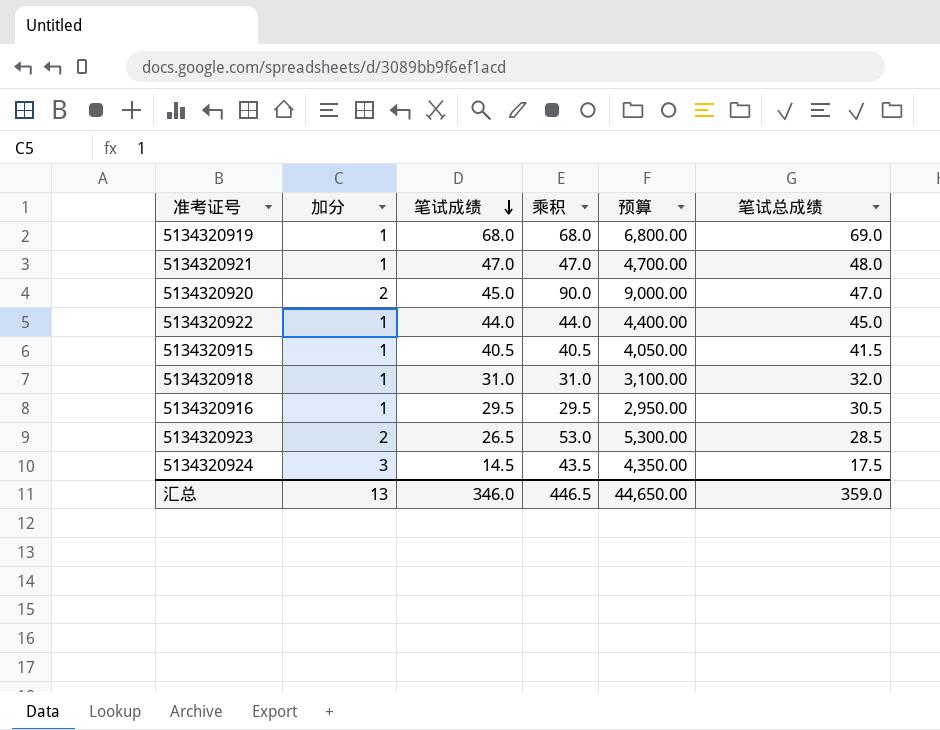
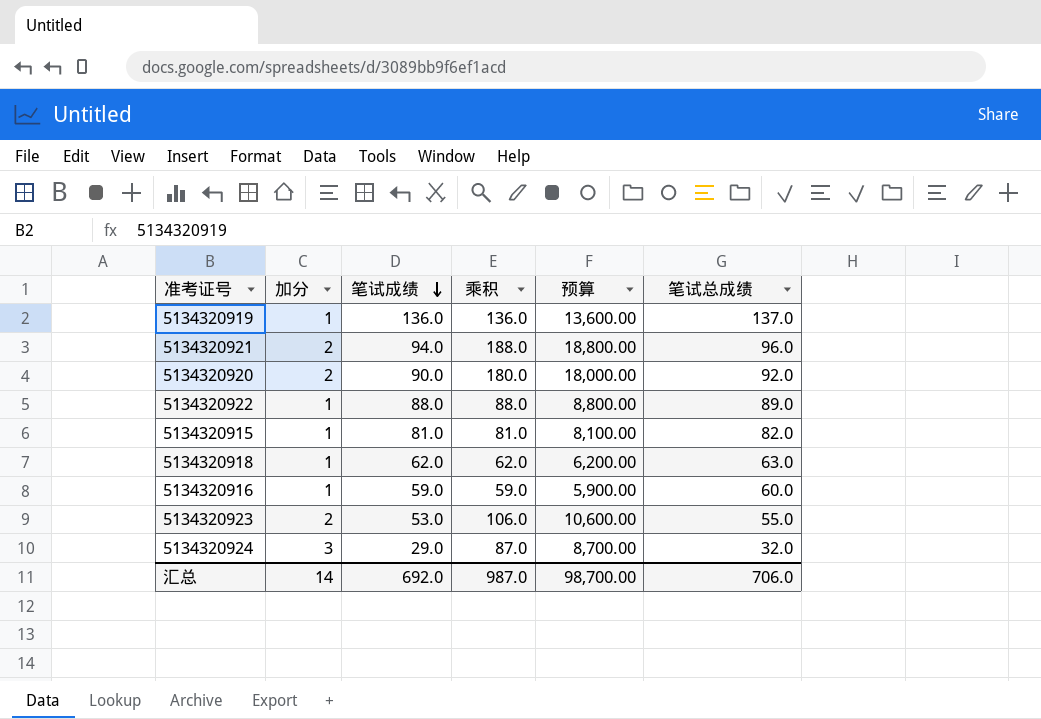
5134320919 | 笔试成绩: 68.0 -> 136.0
5134320919 | 乘积: 68.0 -> 136.0
5134320919 | 预算: 6,800.00 -> 13,600.00
5134320919 | 笔试总成绩: 69.0 -> 137.0
5134320921 | 加分: 1 -> 2
5134320921 | 笔试成绩: 47.0 -> 94.0
5134320921 | 乘积: 47.0 -> 188.0
5134320921 | 预算: 4,700.00 -> 18,800.00
5134320921 | 笔试总成绩: 48.0 -> 96.0
5134320920 | 笔试成绩: 45.0 -> 90.0
5134320920 | 乘积: 90.0 -> 180.0
5134320920 | 预算: 9,000.00 -> 18,000.00
5134320920 | 笔试总成绩: 47.0 -> 92.0
5134320922 | 笔试成绩: 44.0 -> 88.0
5134320922 | 乘积: 44.0 -> 88.0
5134320922 | 预算: 4,400.00 -> 8,800.00
5134320922 | 笔试总成绩: 45.0 -> 89.0
5134320915 | 笔试成绩: 40.5 -> 81.0
5134320915 | 乘积: 40.5 -> 81.0
5134320915 | 预算: 4,050.00 -> 8,100.00
5134320915 | 笔试总成绩: 41.5 -> 82.0
5134320918 | 笔试成绩: 31.0 -> 62.0
5134320918 | 乘积: 31.0 -> 62.0
5134320918 | 预算: 3,100.00 -> 6,200.00
5134320918 | 笔试总成绩: 32.0 -> 63.0
5134320916 | 笔试成绩: 29.5 -> 59.0
5134320916 | 乘积: 29.5 -> 59.0
5134320916 | 预算: 2,950.00 -> 5,900.00
5134320916 | 笔试总成绩: 30.5 -> 60.0
5134320923 | 笔试成绩: 26.5 -> 53.0
5134320923 | 乘积: 53.0 -> 106.0
5134320923 | 预算: 5,300.00 -> 10,600.00
5134320923 | 笔试总成绩: 28.5 -> 55.0
5134320924 | 笔试成绩: 14.5 -> 29.0
5134320924 | 乘积: 43.5 -> 87.0
5134320924 | 预算: 4,350.00 -> 8,700.00
5134320924 | 笔试总成绩: 17.5 -> 32.0
汇总 | 加分: 13 -> 14
汇总 | 笔试成绩: 346.0 -> 692.0
汇总 | 乘积: 446.5 -> 987.0
汇总 | 预算: 44,650.00 -> 98,700.00
汇总 | 笔试总成绩: 359.0 -> 706.0

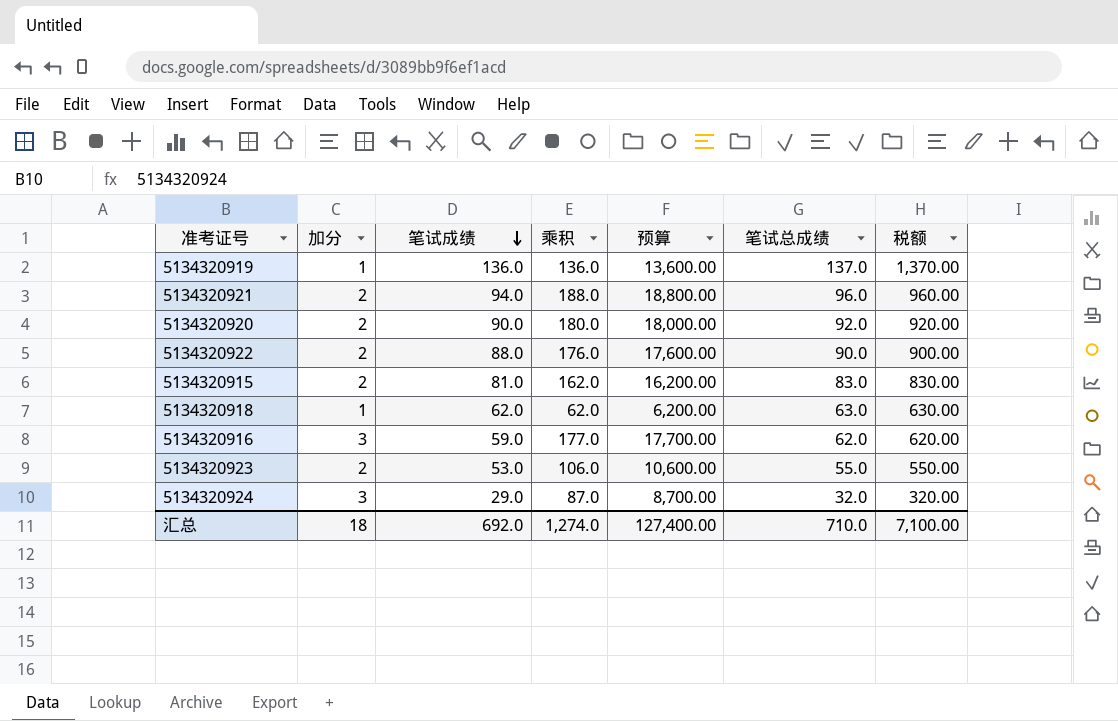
column 税额 | formula: none -> [笔试总成绩] * 10
5134320922 | 加分: 1 -> 2
5134320922 | 乘积: 88.0 -> 176.0
5134320922 | 预算: 8,800.00 -> 17,600.00
5134320922 | 笔试总成绩: 89.0 -> 90.0
5134320915 | 加分: 1 -> 2
5134320915 | 乘积: 81.0 -> 162.0
5134320915 | 预算: 8,100.00 -> 16,200.00
5134320915 | 笔试总成绩: 82.0 -> 83.0
5134320916 | 加分: 1 -> 3
5134320916 | 乘积: 59.0 -> 177.0
5134320916 | 预算: 5,900.00 -> 17,700.00
5134320916 | 笔试总成绩: 60.0 -> 62.0
汇总 | 加分: 14 -> 18
汇总 | 乘积: 987.0 -> 1,274.0
汇总 | 预算: 98,700.00 -> 127,400.00
汇总 | 笔试总成绩: 706.0 -> 710.0

